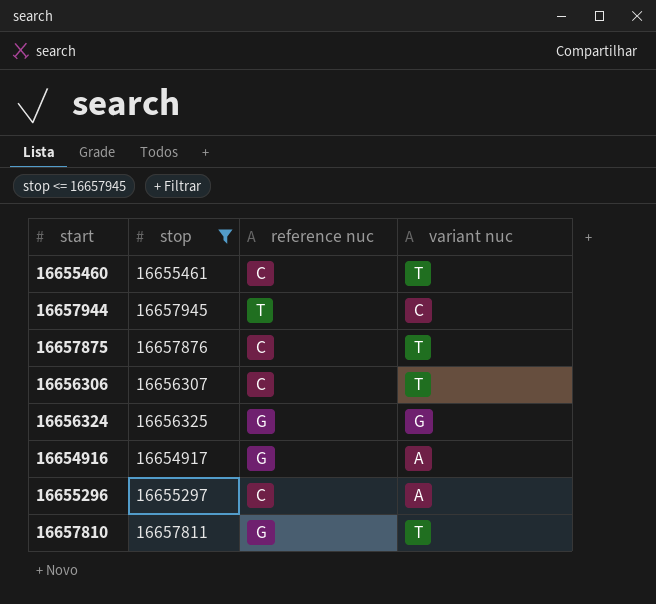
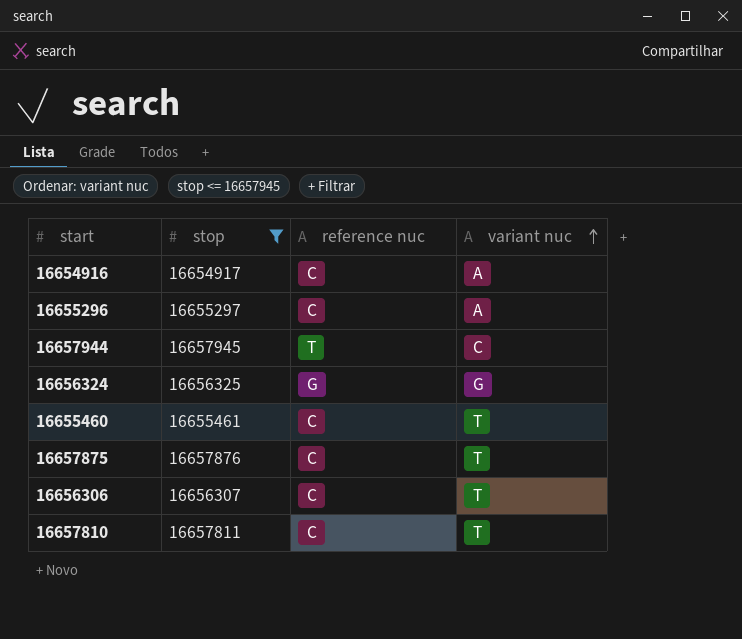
row order: none -> variant nuc ascending
16654916 | reference nuc: G -> C
16657810 | reference nuc: G -> C

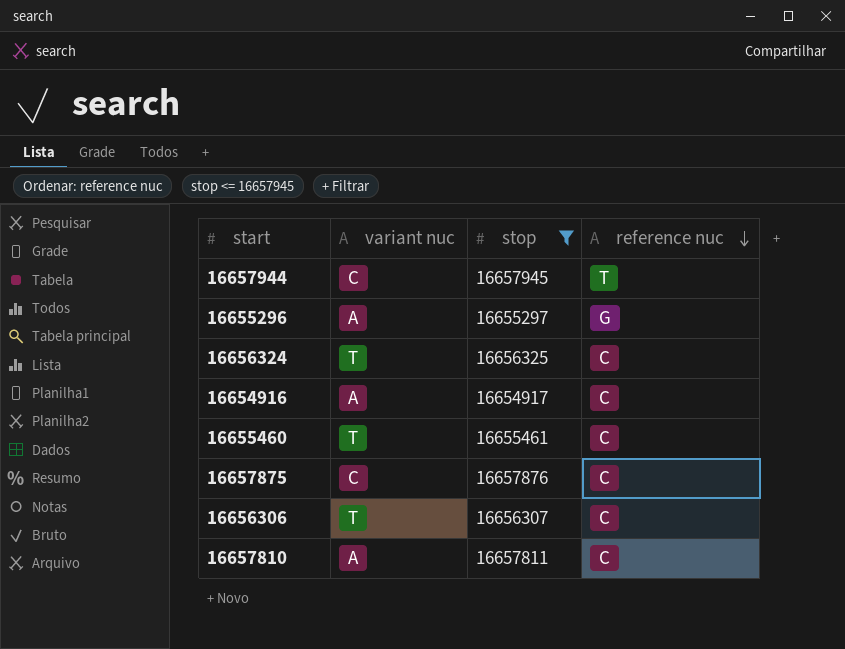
row order: variant nuc ascending -> reference nuc descending
column variant nuc | position: 4 -> 2
16655296 | reference nuc: C -> G
16656324 | variant nuc: G -> T
16656324 | reference nuc: G -> C
16657875 | variant nuc: T -> C
16657810 | variant nuc: T -> A

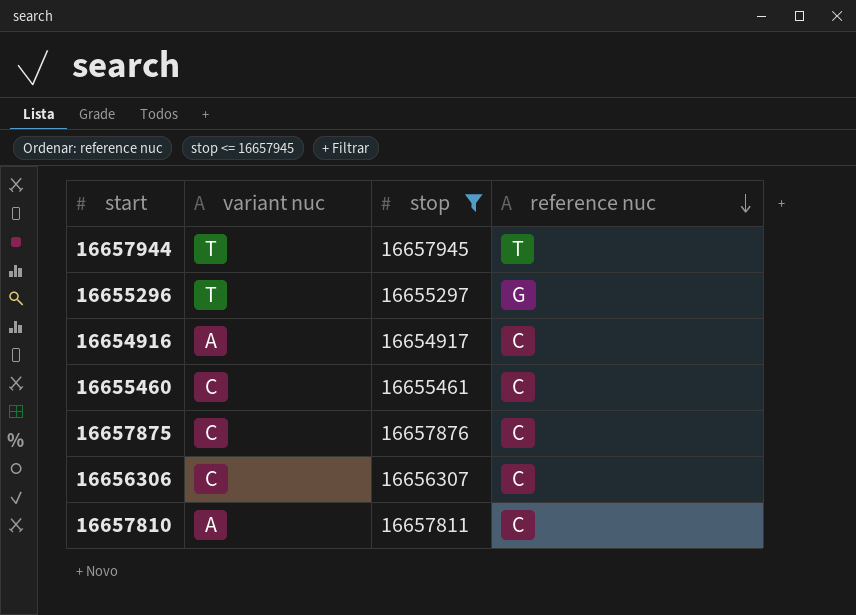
row 16656324: T | 16656325 | C -> none
16657944 | variant nuc: C -> T
16655296 | variant nuc: A -> T
16655460 | variant nuc: T -> C
16656306 | variant nuc: T -> C

